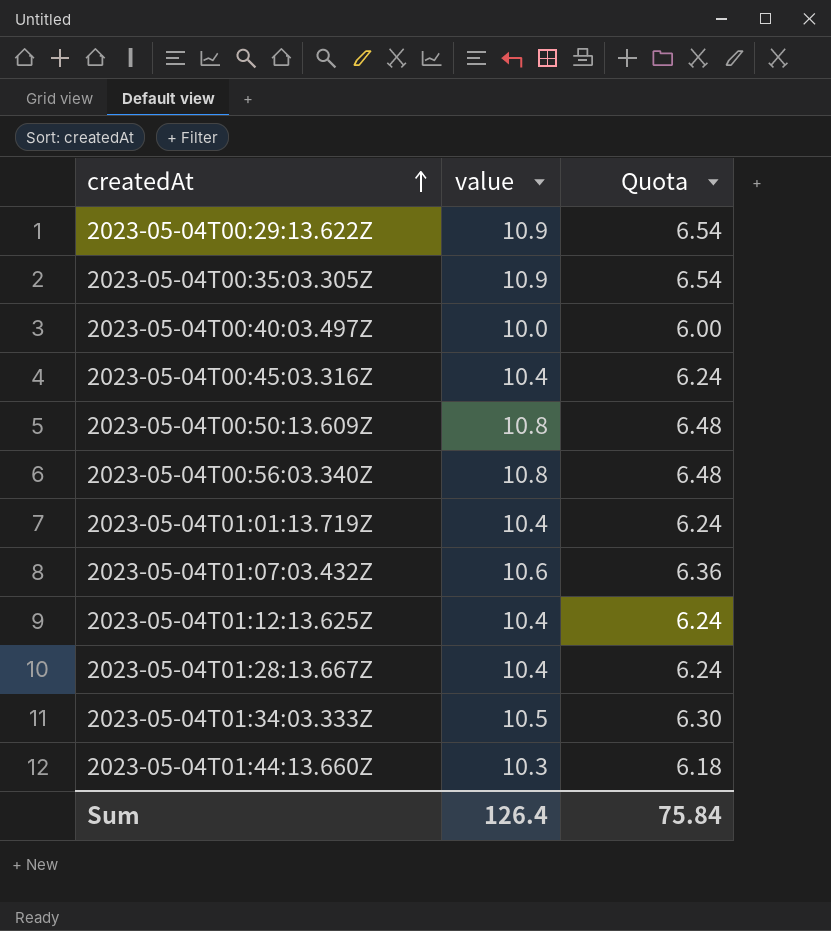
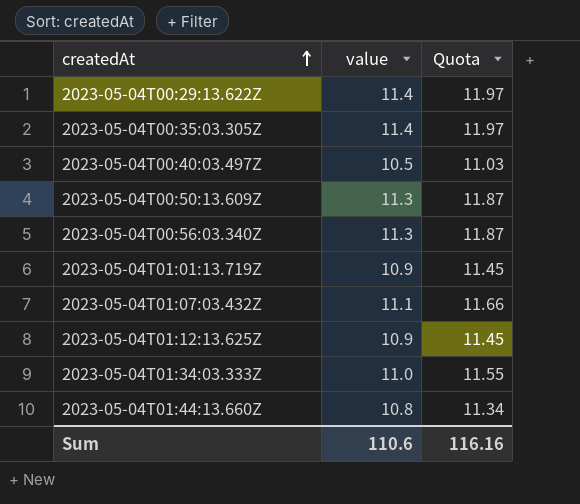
column Quota | formula: [value] * 0.6 -> [value] * 1.05
row 2023-05-04T00:45:03.316Z: 10.4 | 6.24 -> none
row 2023-05-04T01:28:13.667Z: 10.4 | 6.24 -> none
2023-05-04T00:29:13.622Z | value: 10.9 -> 11.4
2023-05-04T00:35:03.305Z | value: 10.9 -> 11.4
2023-05-04T00:40:03.497Z | value: 10.0 -> 10.5
2023-05-04T00:50:13.609Z | value: 10.8 -> 11.3
2023-05-04T00:56:03.340Z | value: 10.8 -> 11.3
2023-05-04T01:01:13.719Z | value: 10.4 -> 10.9
2023-05-04T01:07:03.432Z | value: 10.6 -> 11.1
2023-05-04T01:12:13.625Z | value: 10.4 -> 10.9
2023-05-04T01:34:03.333Z | value: 10.5 -> 11.0
2023-05-04T01:44:13.660Z | value: 10.3 -> 10.8
Sum | value: 126.4 -> 110.6
Sum | Quota: 75.84 -> 116.16

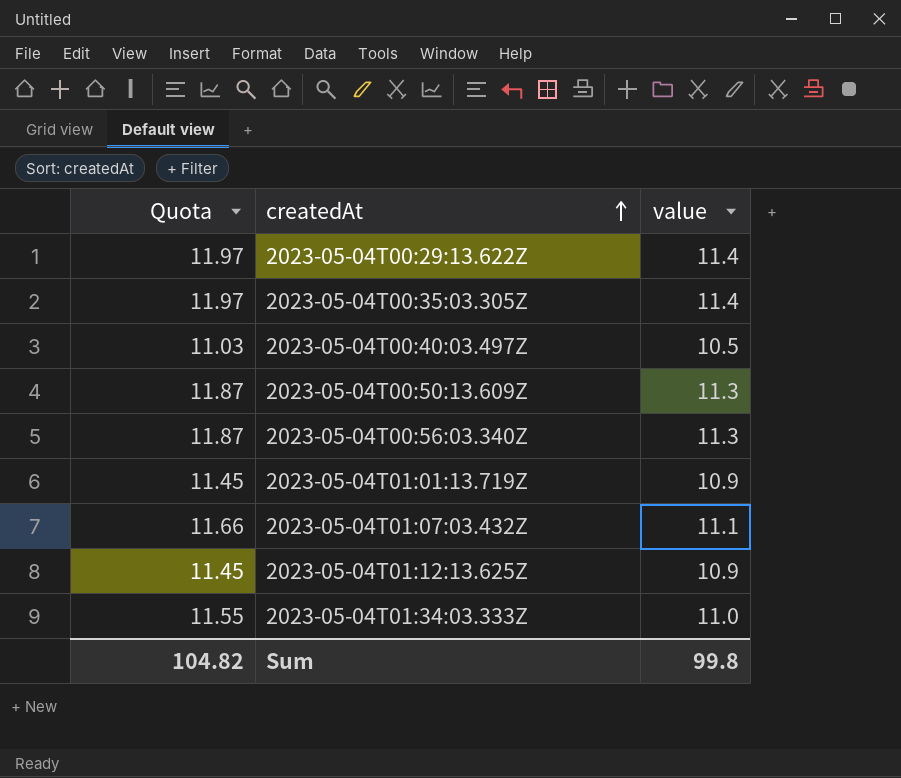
column Quota | position: 3 -> 1
row 2023-05-04T01:44:13.660Z: 10.8 | 11.34 -> none
Sum | Quota: 116.16 -> 104.82
Sum | value: 110.6 -> 99.8

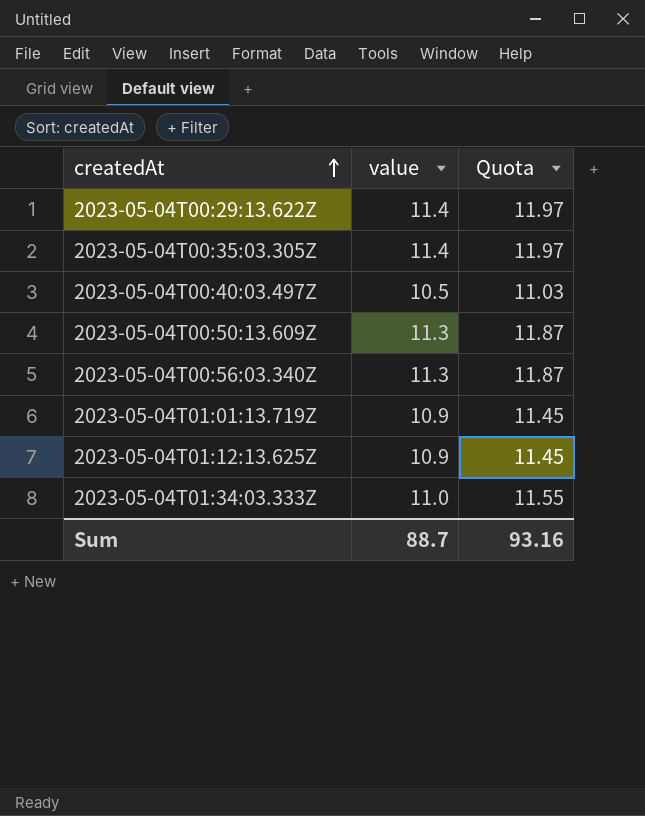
column Quota | position: 1 -> 3
row 2023-05-04T01:07:03.432Z: 11.66 | 11.1 -> none
Sum | value: 99.8 -> 88.7
Sum | Quota: 104.82 -> 93.16

